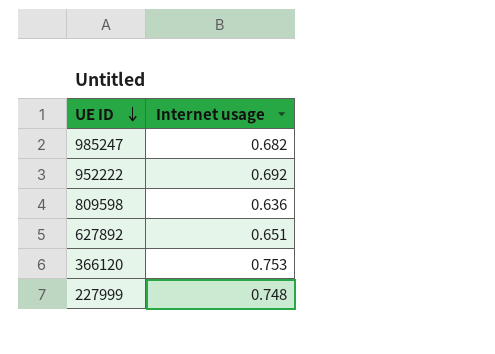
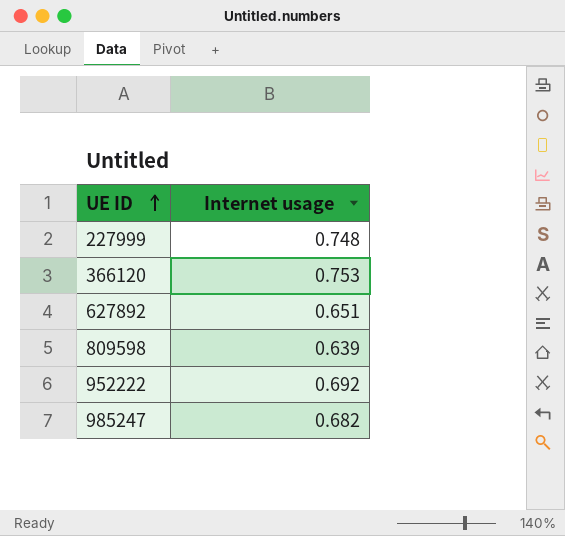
row order: UE ID descending -> UE ID ascending
809598 | Internet usage: 0.636 -> 0.639

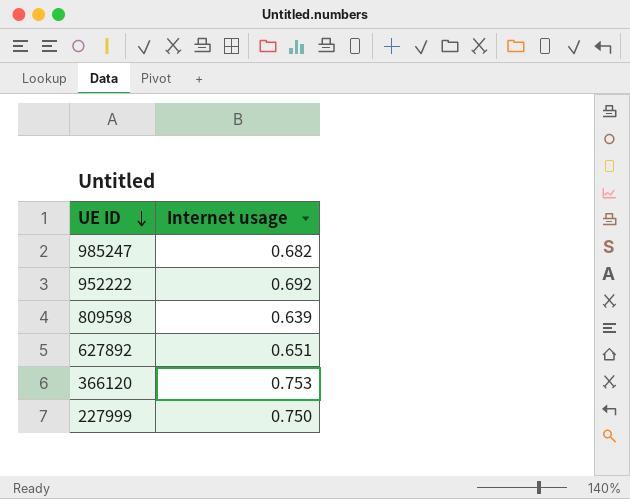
row order: UE ID ascending -> UE ID descending
227999 | Internet usage: 0.748 -> 0.750

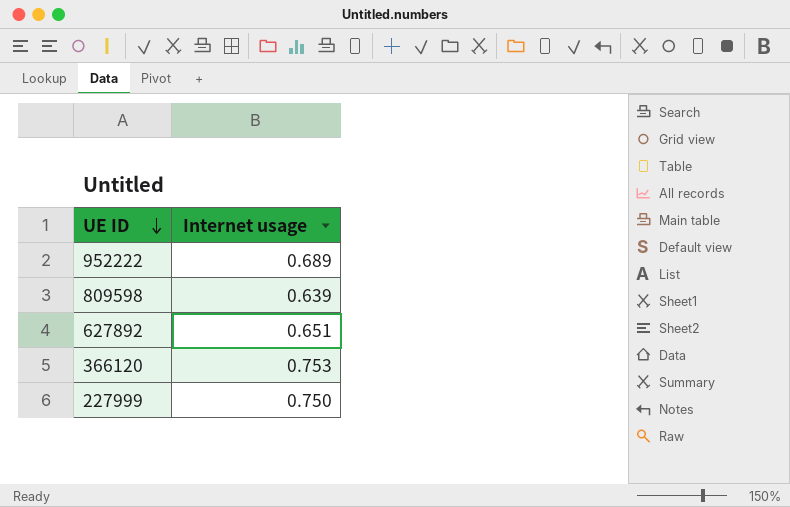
row 985247: 0.682 -> none
952222 | Internet usage: 0.692 -> 0.689

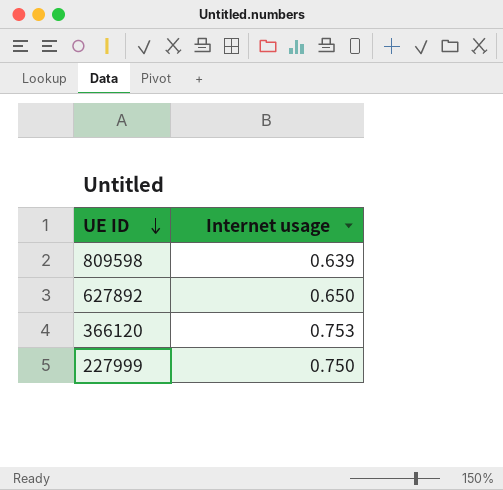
row 952222: 0.689 -> none
627892 | Internet usage: 0.651 -> 0.650

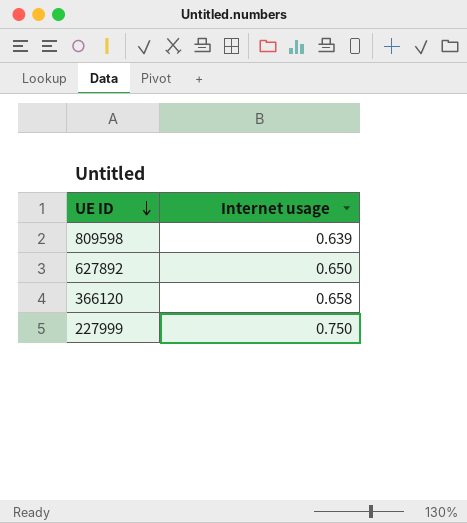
366120 | Internet usage: 0.753 -> 0.658

